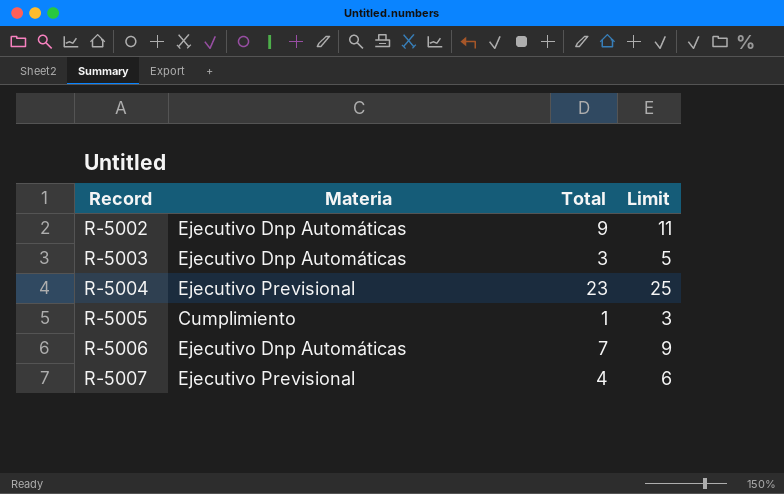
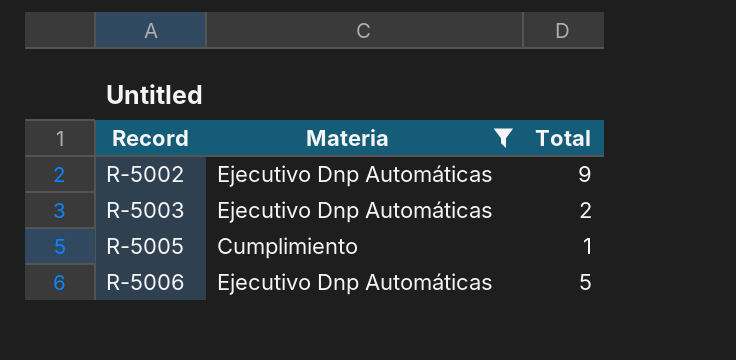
filter: none -> Materia != Ejecutivo Previsional
column Limit | formula: [Total] + 2 -> none
R-5003 | Total: 3 -> 2
R-5006 | Total: 7 -> 5

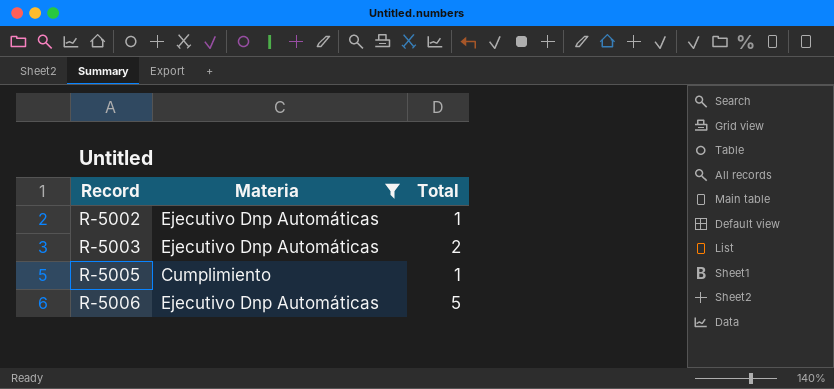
R-5002 | Total: 9 -> 1

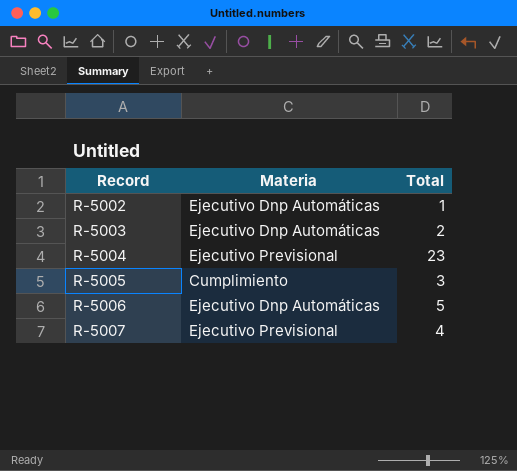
filter: Materia != Ejecutivo Previsional -> none
R-5005 | Total: 1 -> 3

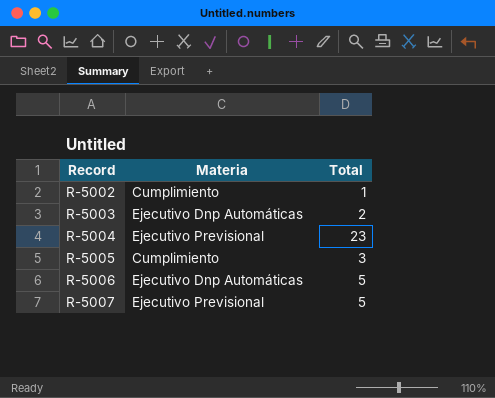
R-5002 | Materia: Ejecutivo Dnp Automáticas -> Cumplimiento
R-5007 | Total: 4 -> 5

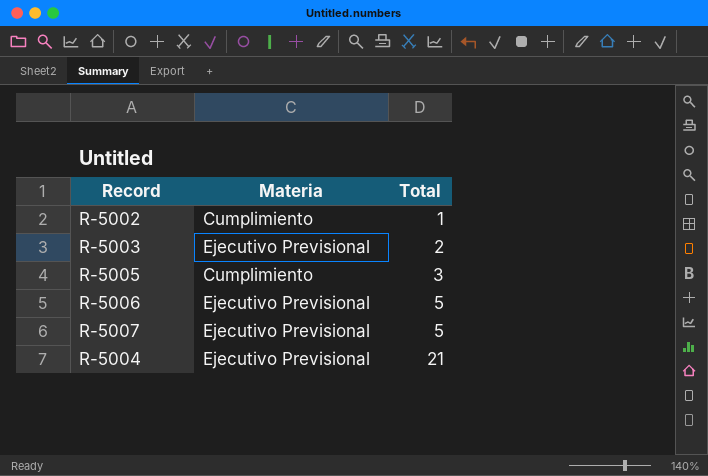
row order: Record ascending -> Total ascending
R-5003 | Materia: Ejecutivo Dnp Automáticas -> Ejecutivo Previsional
R-5006 | Materia: Ejecutivo Dnp Automáticas -> Ejecutivo Previsional
R-5004 | Total: 23 -> 21

